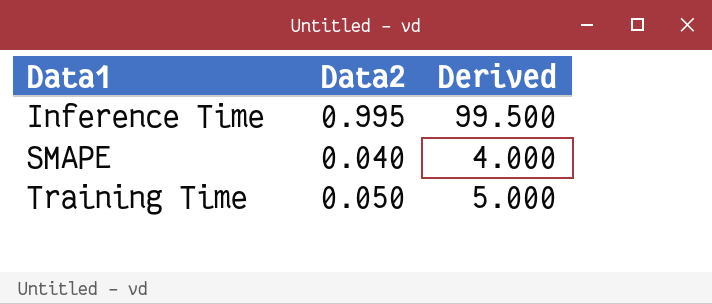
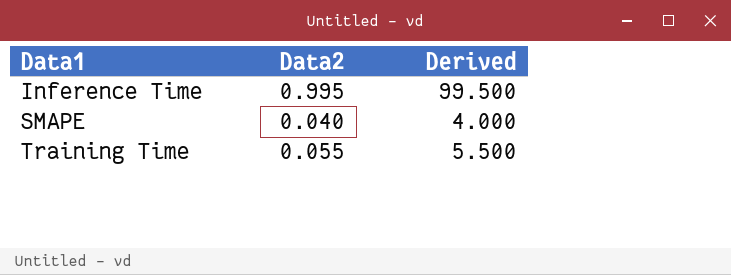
Training Time | Data2: 0.050 -> 0.055
Training Time | Derived: 5.000 -> 5.500

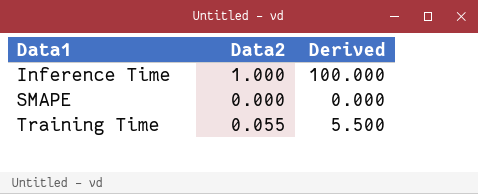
Inference Time | Data2: 0.995 -> 1.000
Inference Time | Derived: 99.500 -> 100.000
SMAPE | Data2: 0.040 -> 0.000
SMAPE | Derived: 4.000 -> 0.000

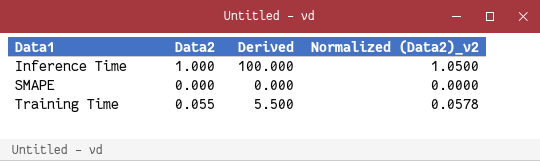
column Normalized (Data2)_v2 | formula: none -> [Data2] * 1.05

